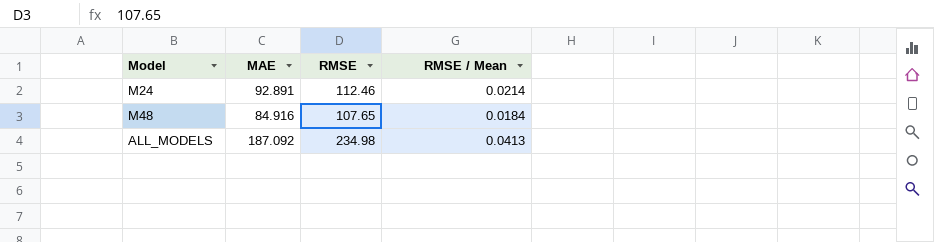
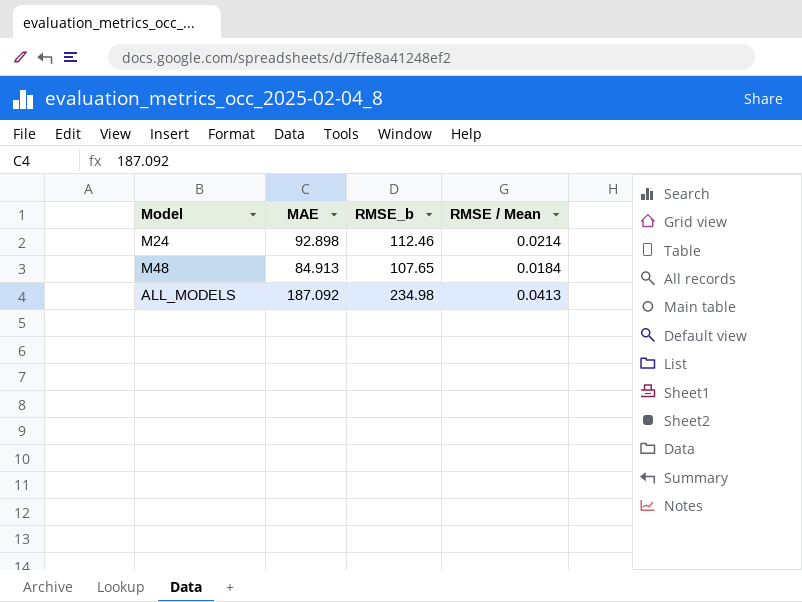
column name: RMSE -> RMSE_b
M24 | MAE: 92.891 -> 92.898
M48 | MAE: 84.916 -> 84.913

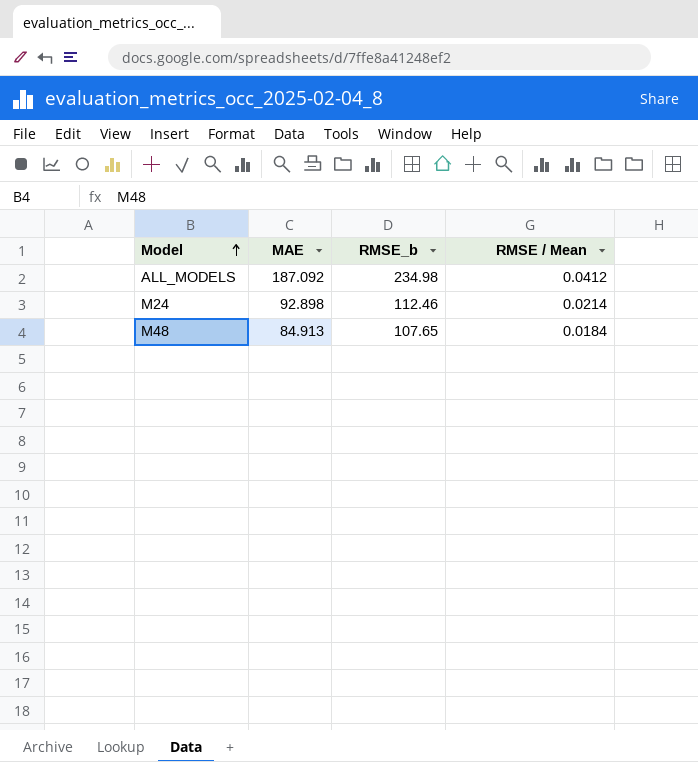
row order: none -> Model ascending
ALL_MODELS | RMSE / Mean: 0.0413 -> 0.0412

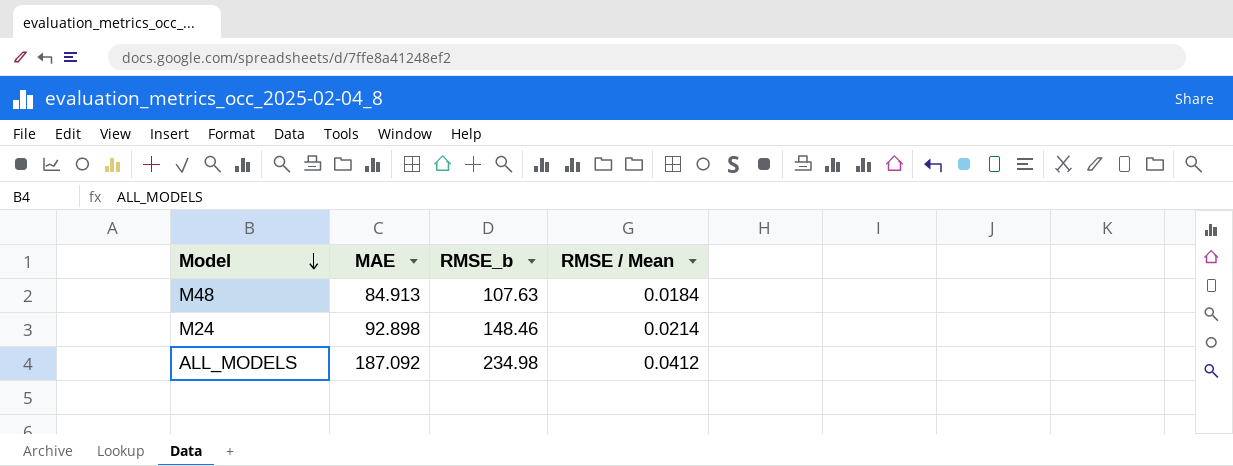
row order: Model ascending -> Model descending
M48 | RMSE_b: 107.65 -> 107.63
M24 | RMSE_b: 112.46 -> 148.46

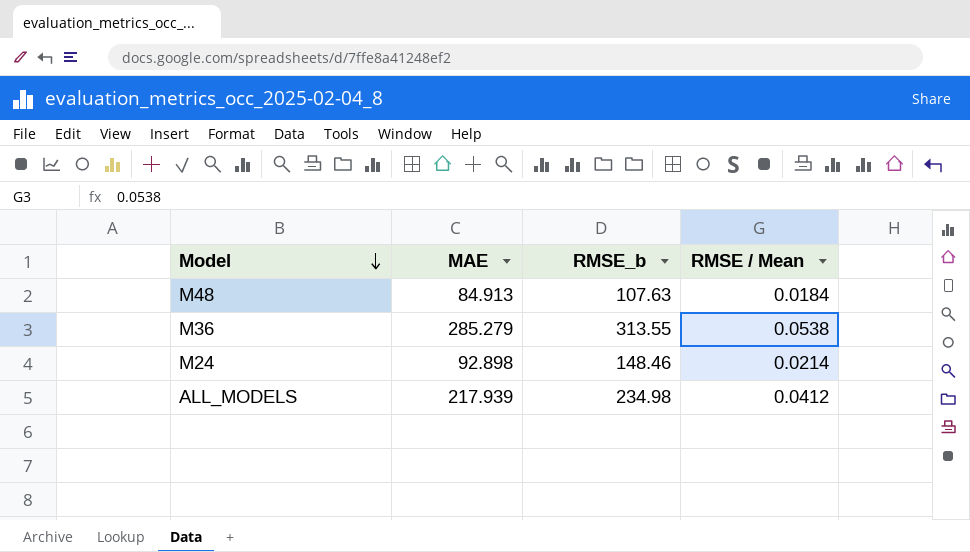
row M36: none -> 285.279 | 313.55 | 0.0538
ALL_MODELS | MAE: 187.092 -> 217.939

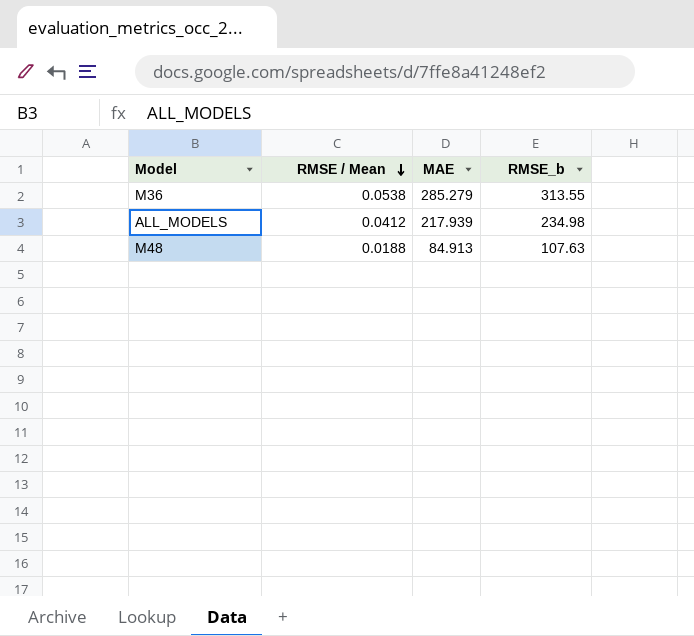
row order: Model descending -> RMSE / Mean descending
column RMSE / Mean | position: 4 -> 2
row M24: 92.898 | 148.46 | 0.0214 -> none
M48 | RMSE / Mean: 0.0184 -> 0.0188

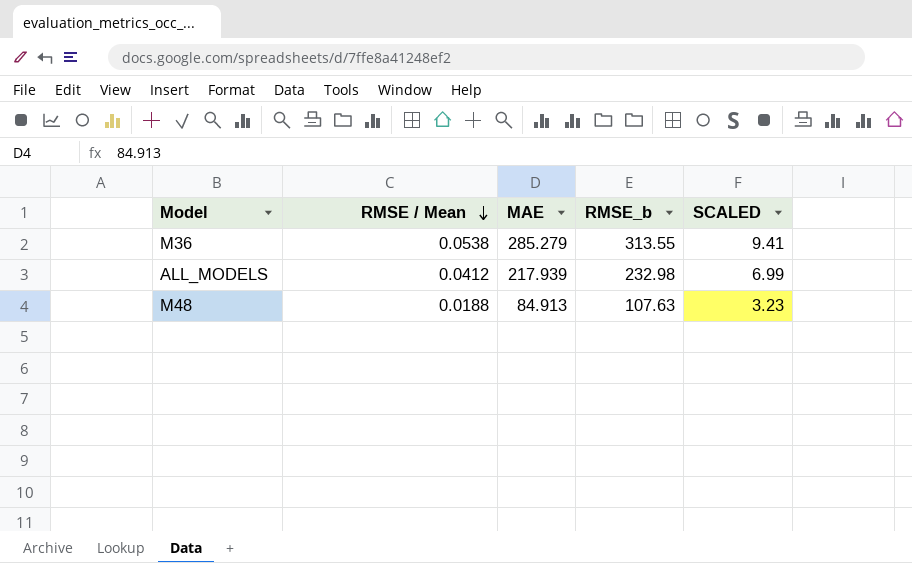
column SCALED | formula: none -> [RMSE_b] * 0.03
ALL_MODELS | RMSE_b: 234.98 -> 232.98

